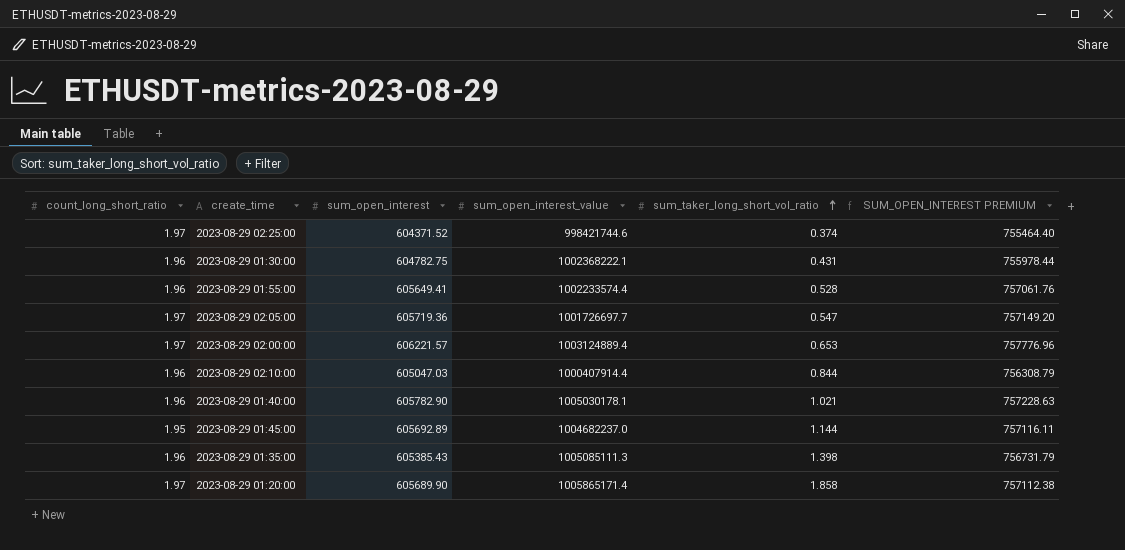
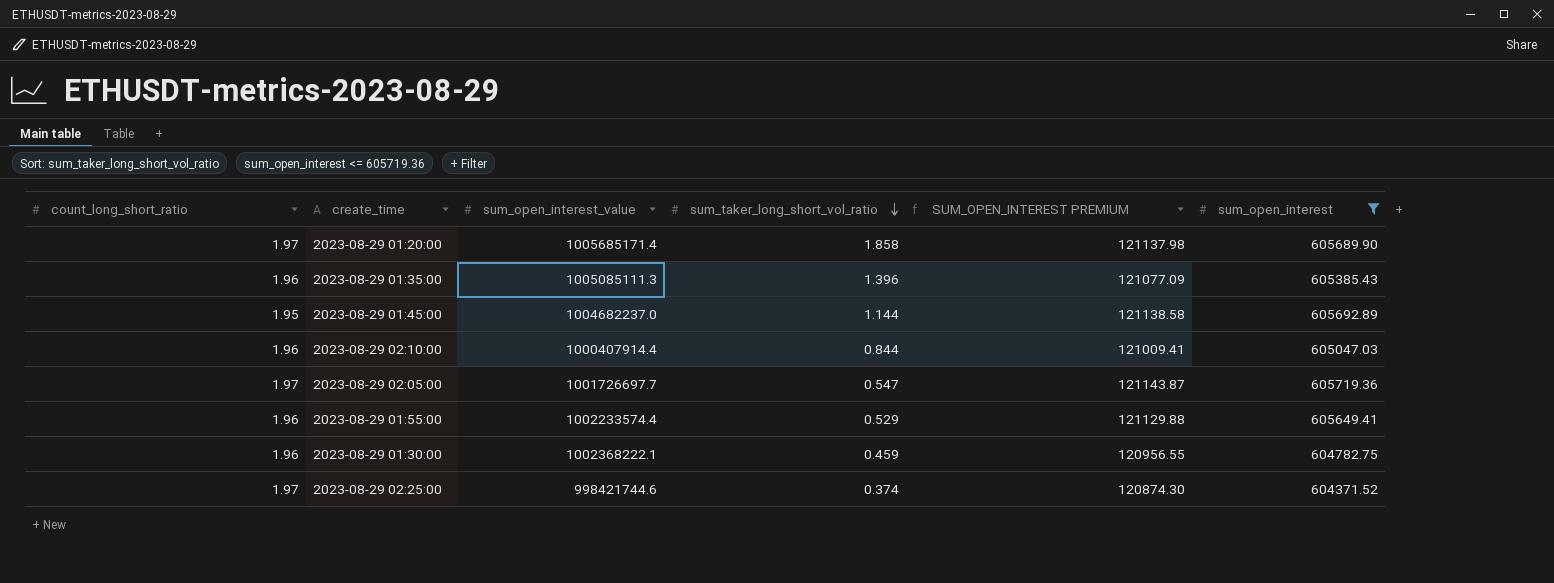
filter: none -> sum_open_interest <= 605719.36
row order: sum_taker_long_short_vol_ratio ascending -> sum_taker_long_short_vol_ratio descending
column SUM_OPEN_INTEREST PREMIUM | formula: [sum_open_interest] * 1.25 -> [sum_open_interest] * 0.2
column sum_open_interest | position: 3 -> 6
2023-08-29 01:20:00 | sum_open_interest_value: 1005865171.4 -> 1005685171.4
2023-08-29 01:35:00 | sum_taker_long_short_vol_ratio: 1.398 -> 1.396
2023-08-29 01:55:00 | sum_taker_long_short_vol_ratio: 0.528 -> 0.529
2023-08-29 01:30:00 | sum_taker_long_short_vol_ratio: 0.431 -> 0.459

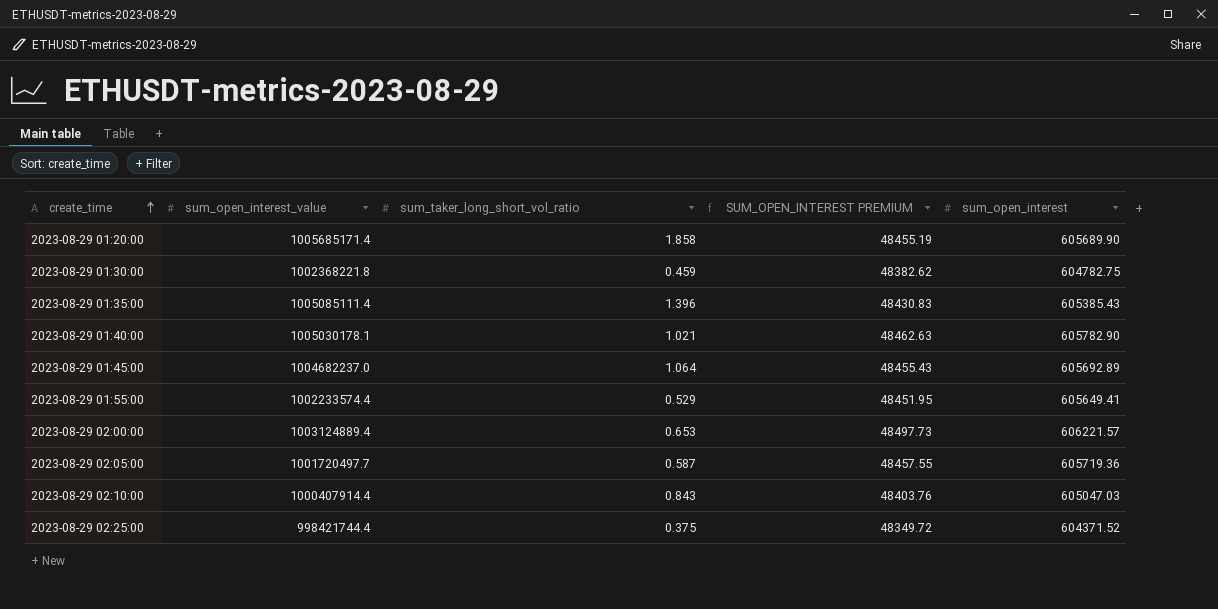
filter: sum_open_interest <= 605719.36 -> none
row order: sum_taker_long_short_vol_ratio descending -> create_time ascending
column count_long_short_ratio | position: 1 -> none
column SUM_OPEN_INTEREST PREMIUM | formula: [sum_open_interest] * 0.2 -> [sum_open_interest] * 0.08
2023-08-29 01:30:00 | sum_open_interest_value: 1002368222.1 -> 1002368221.8
2023-08-29 01:35:00 | sum_open_interest_value: 1005085111.3 -> 1005085111.4
2023-08-29 01:45:00 | sum_taker_long_short_vol_ratio: 1.144 -> 1.064
2023-08-29 02:05:00 | sum_open_interest_value: 1001726697.7 -> 1001720497.7
2023-08-29 02:05:00 | sum_taker_long_short_vol_ratio: 0.547 -> 0.587
2023-08-29 02:10:00 | sum_taker_long_short_vol_ratio: 0.844 -> 0.843
2023-08-29 02:25:00 | sum_open_interest_value: 998421744.6 -> 998421744.4
2023-08-29 02:25:00 | sum_taker_long_short_vol_ratio: 0.374 -> 0.375

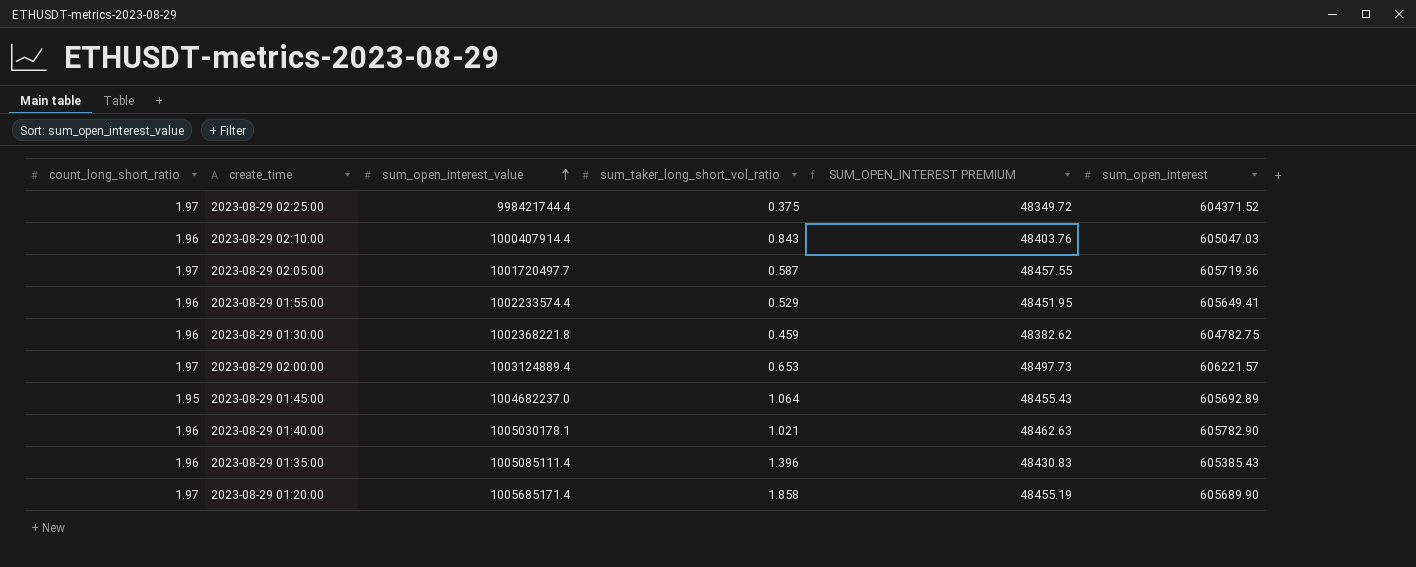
row order: create_time ascending -> sum_open_interest_value ascending
column count_long_short_ratio | position: none -> 1

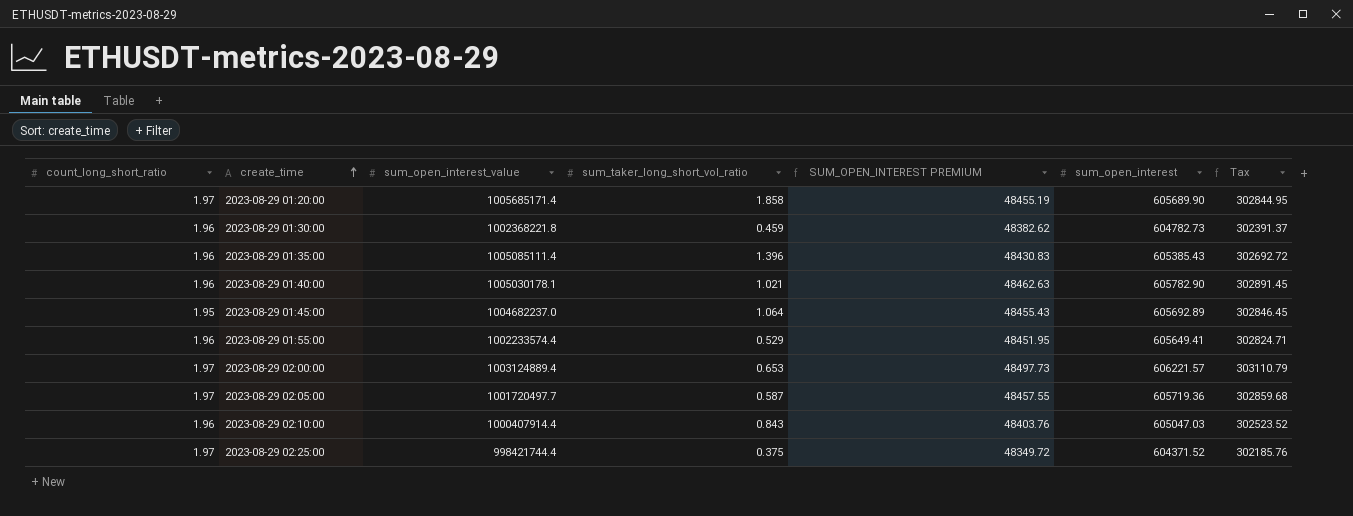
row order: sum_open_interest_value ascending -> create_time ascending
column Tax | formula: none -> [sum_open_interest] * 0.5
2023-08-29 01:30:00 | sum_open_interest: 604782.75 -> 604782.73

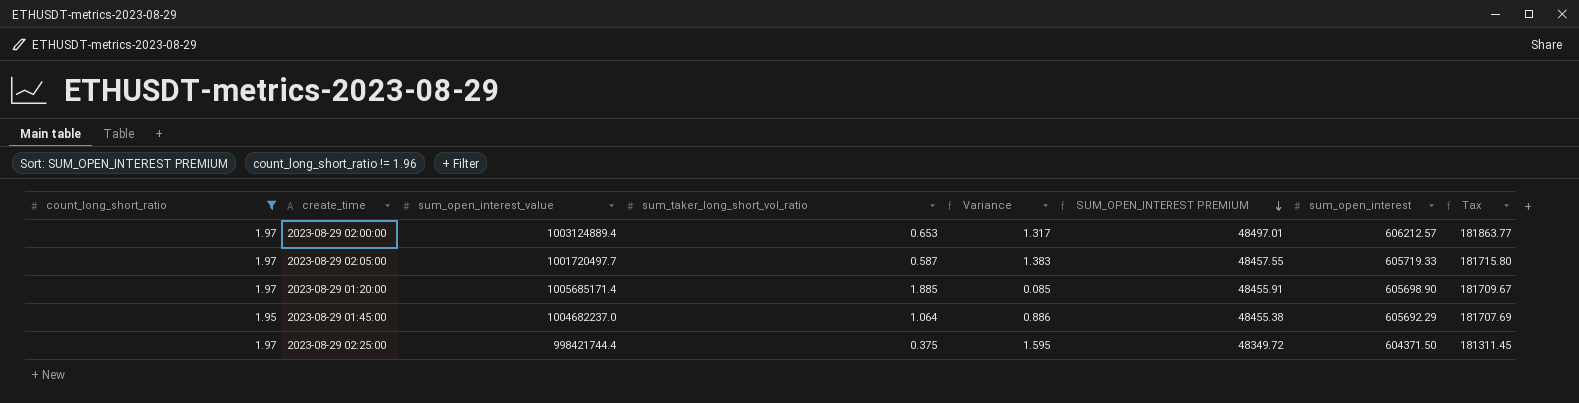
filter: none -> count_long_short_ratio != 1.96
row order: create_time ascending -> SUM_OPEN_INTEREST PREMIUM descending
column Variance | formula: none -> [count_long_short_ratio] - [sum_taker_long_short_vol_ratio]
column Tax | formula: [sum_open_interest] * 0.5 -> [sum_open_interest] * 0.3
2023-08-29 02:00:00 | SUM_OPEN_INTEREST PREMIUM: 48497.73 -> 48497.01
2023-08-29 02:00:00 | sum_open_interest: 606221.57 -> 606212.57
2023-08-29 02:05:00 | sum_open_interest: 605719.36 -> 605719.33
2023-08-29 01:20:00 | sum_taker_long_short_vol_ratio: 1.858 -> 1.885
2023-08-29 01:20:00 | SUM_OPEN_INTEREST PREMIUM: 48455.19 -> 48455.91
2023-08-29 01:20:00 | sum_open_interest: 605689.90 -> 605698.90
2023-08-29 01:45:00 | SUM_OPEN_INTEREST PREMIUM: 48455.43 -> 48455.38
2023-08-29 01:45:00 | sum_open_interest: 605692.89 -> 605692.29
2023-08-29 02:25:00 | sum_open_interest: 604371.52 -> 604371.50

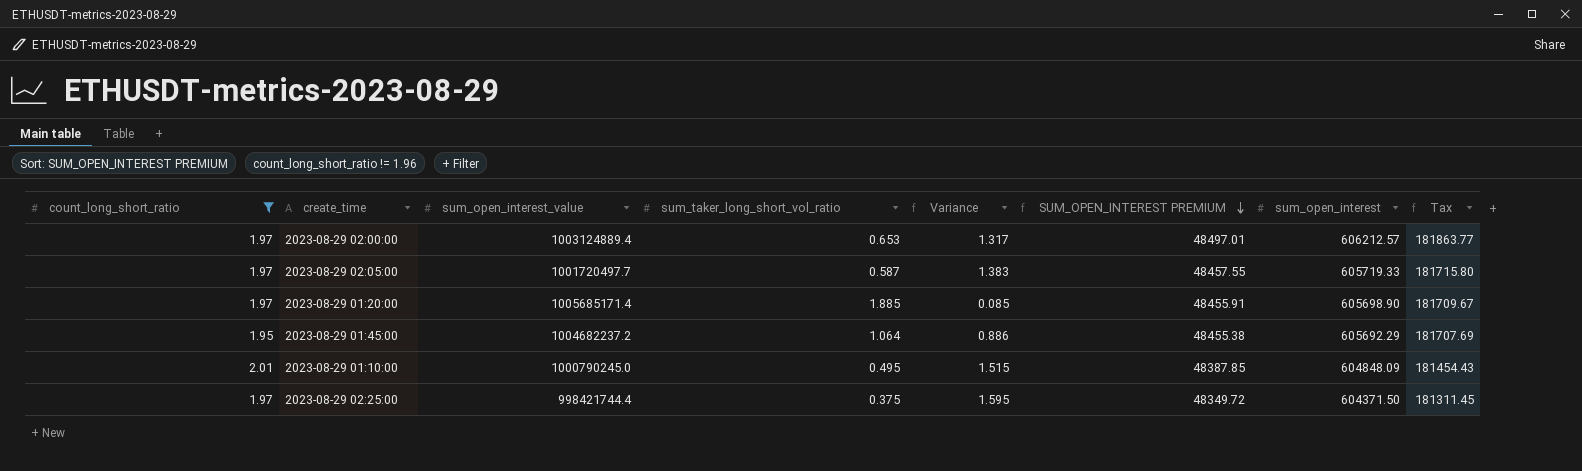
2023-08-29 01:45:00 | sum_open_interest_value: 1004682237.0 -> 1004682237.2
row 2023-08-29 01:10:00: none -> 2.01 | 1000790245.0 | 0.495 | 1.515 | 48387.85 | 604848.09 | 181454.43

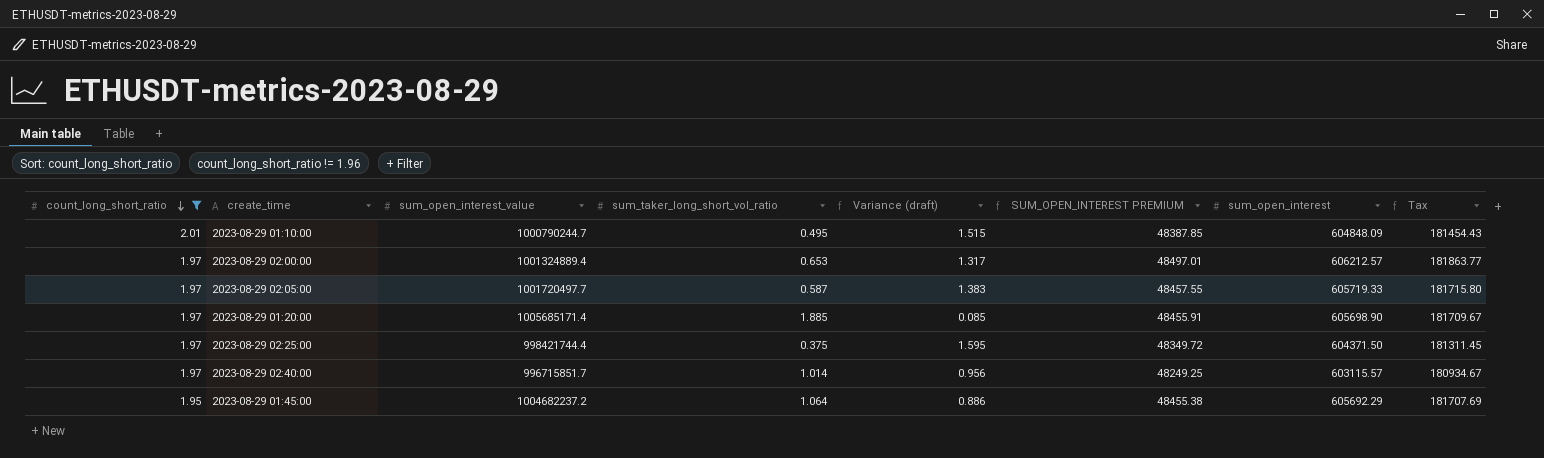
row order: SUM_OPEN_INTEREST PREMIUM descending -> count_long_short_ratio descending
column name: Variance -> Variance (draft)
2023-08-29 01:10:00 | sum_open_interest_value: 1000790245.0 -> 1000790244.7
2023-08-29 02:00:00 | sum_open_interest_value: 1003124889.4 -> 1001324889.4
row 2023-08-29 02:40:00: none -> 1.97 | 996715851.7 | 1.014 | 0.956 | 48249.25 | 603115.57 | 180934.67

